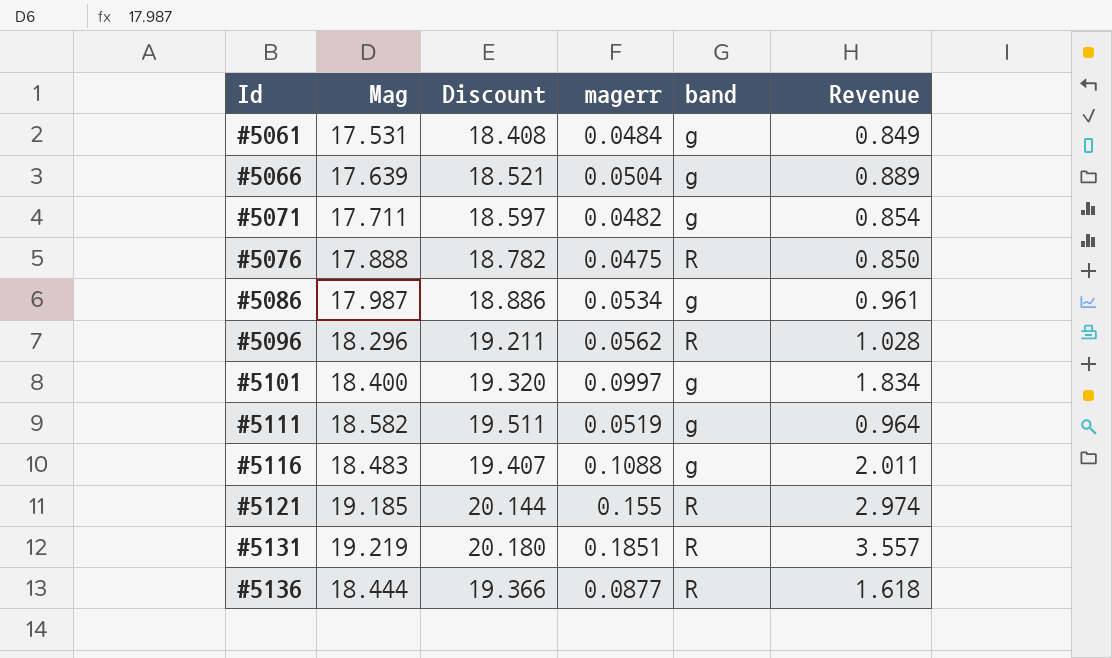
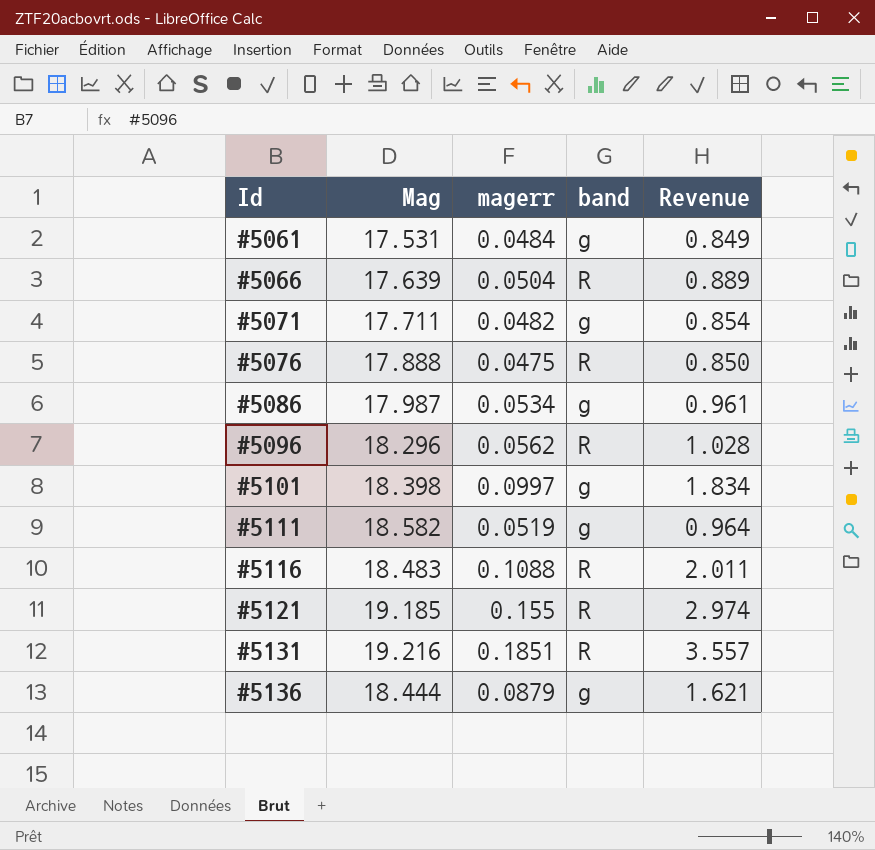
column Discount | formula: [Mag] * 1.05 -> none
#5066 | band: g -> R
#5101 | Mag: 18.400 -> 18.398
#5116 | band: g -> R
#5131 | Mag: 19.219 -> 19.216
#5136 | magerr: 0.0877 -> 0.0879
#5136 | band: R -> g
#5136 | Revenue: 1.618 -> 1.621

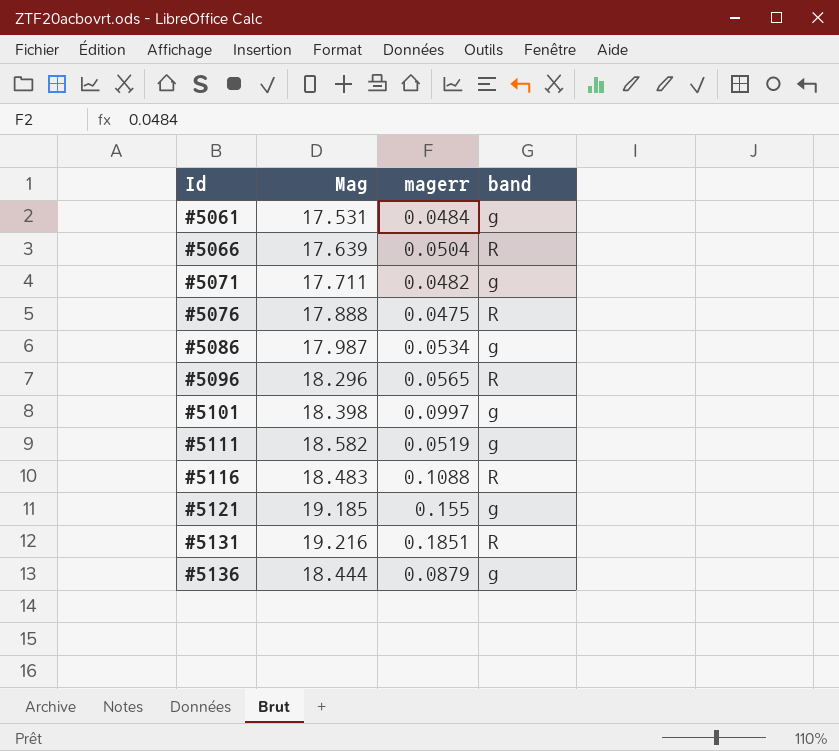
column Revenue | formula: [Mag] * [magerr] -> none
#5096 | magerr: 0.0562 -> 0.0565
#5121 | band: R -> g

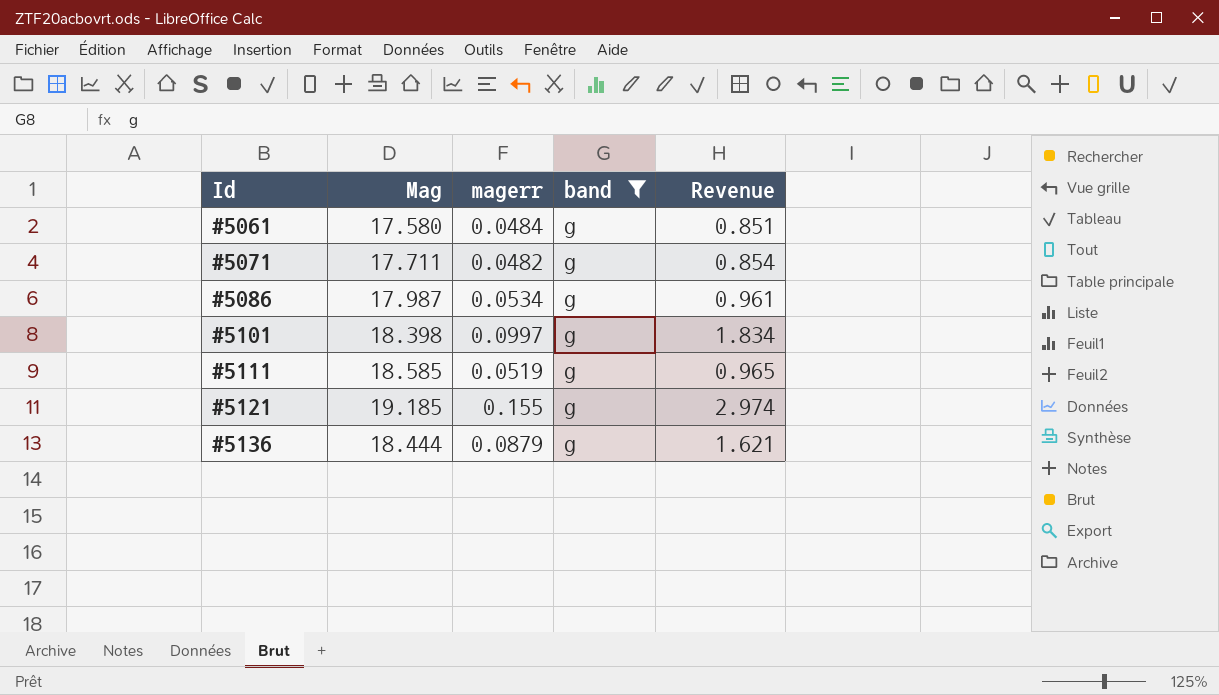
filter: none -> band = g
column Revenue | formula: none -> [Mag] * [magerr]
#5061 | Mag: 17.531 -> 17.580
#5111 | Mag: 18.582 -> 18.585

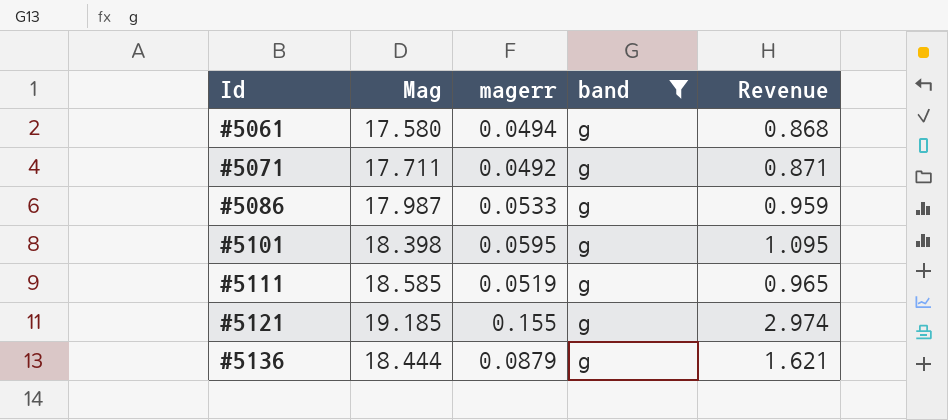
#5061 | magerr: 0.0484 -> 0.0494
#5061 | Revenue: 0.851 -> 0.868
#5071 | magerr: 0.0482 -> 0.0492
#5071 | Revenue: 0.854 -> 0.871
#5086 | magerr: 0.0534 -> 0.0533
#5086 | Revenue: 0.961 -> 0.959
#5101 | magerr: 0.0997 -> 0.0595
#5101 | Revenue: 1.834 -> 1.095

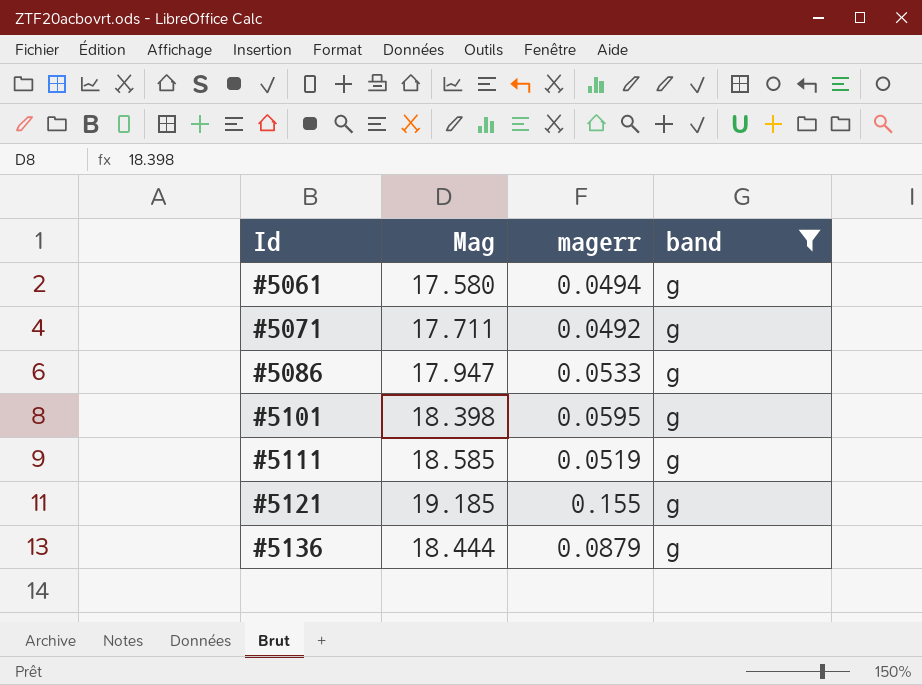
column Revenue | formula: [Mag] * [magerr] -> none
#5086 | Mag: 17.987 -> 17.947

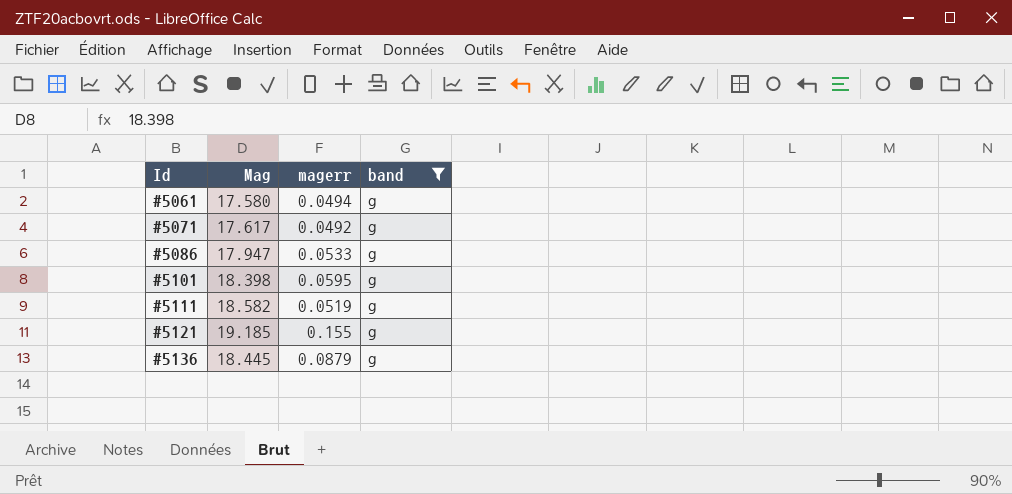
#5071 | Mag: 17.711 -> 17.617
#5111 | Mag: 18.585 -> 18.582
#5136 | Mag: 18.444 -> 18.445

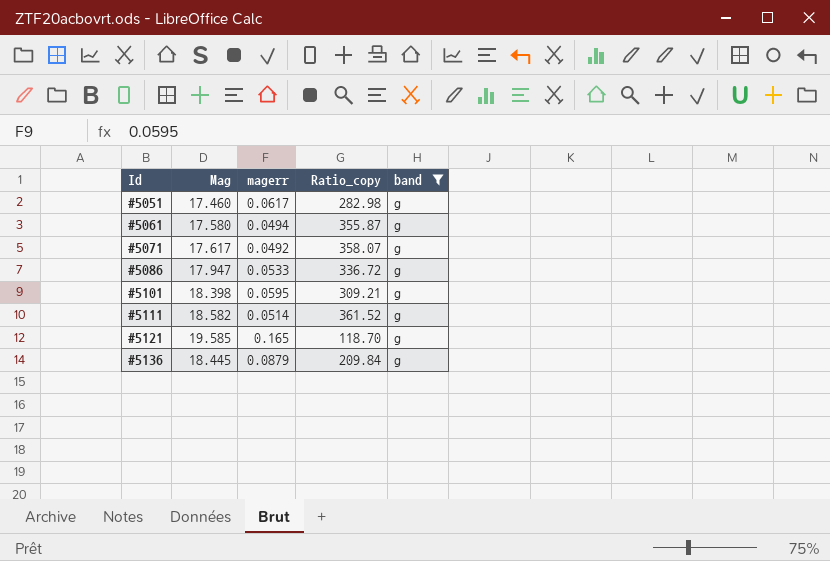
column Ratio_copy | formula: none -> [Mag] / [magerr]
row #5051: none -> 17.460 | 0.0617 | 282.98 | g
#5111 | magerr: 0.0519 -> 0.0514
#5121 | Mag: 19.185 -> 19.585
#5121 | magerr: 0.155 -> 0.165

